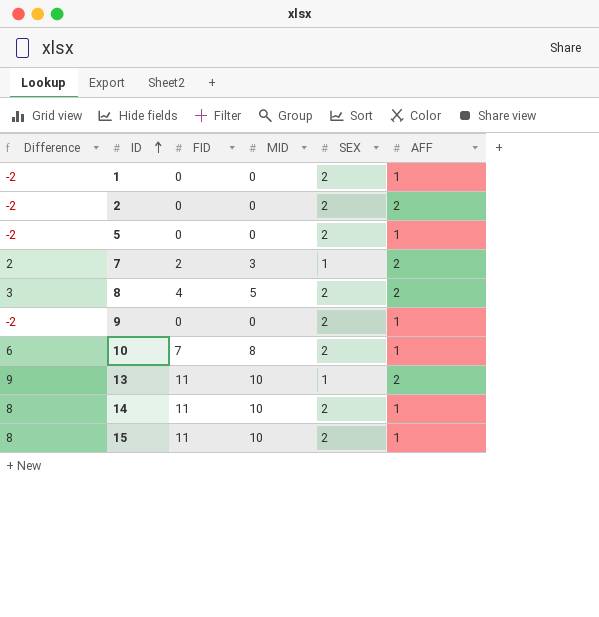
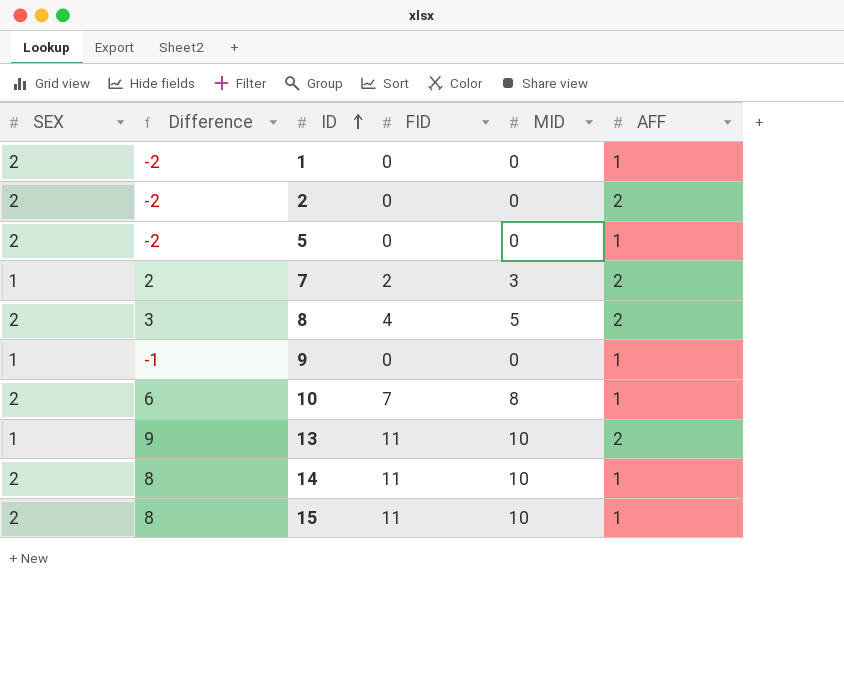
column SEX | position: 5 -> 1
9 | SEX: 2 -> 1
9 | Difference: -2 -> -1

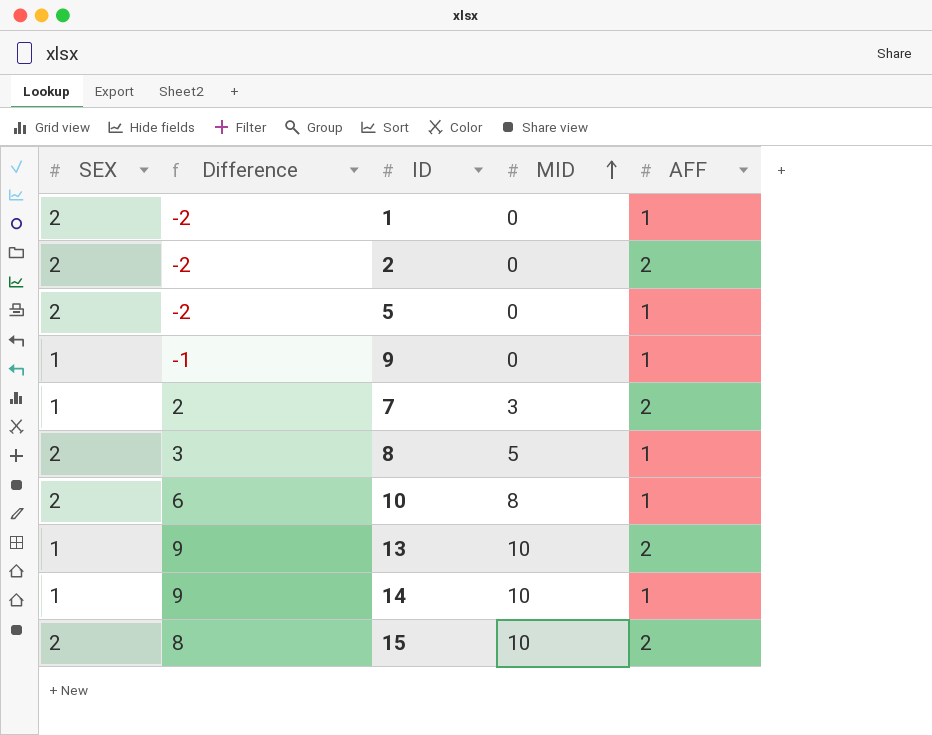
row order: ID ascending -> MID ascending
column FID | position: 4 -> none
8 | AFF: 2 -> 1
14 | SEX: 2 -> 1
14 | Difference: 8 -> 9
15 | AFF: 1 -> 2

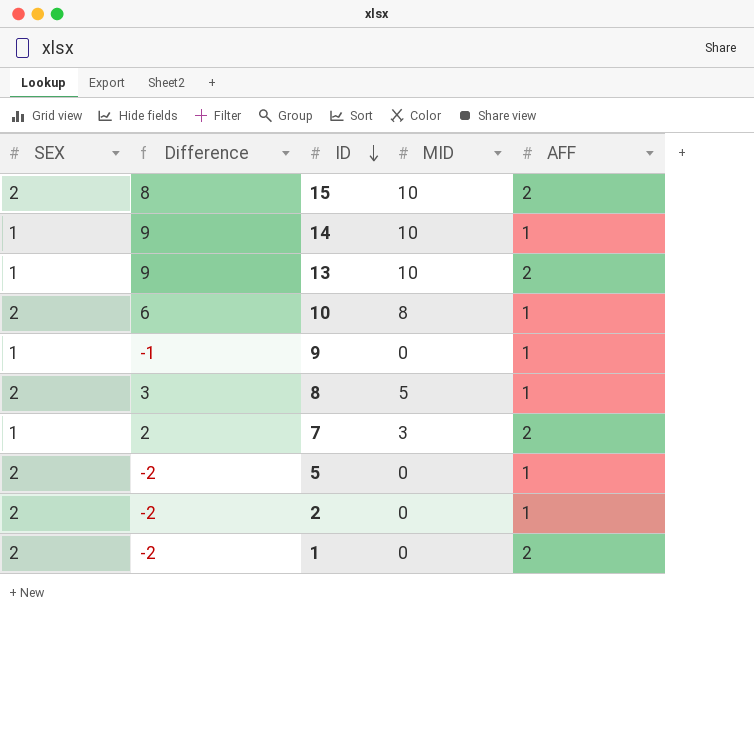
row order: MID ascending -> ID descending
2 | AFF: 2 -> 1
1 | AFF: 1 -> 2

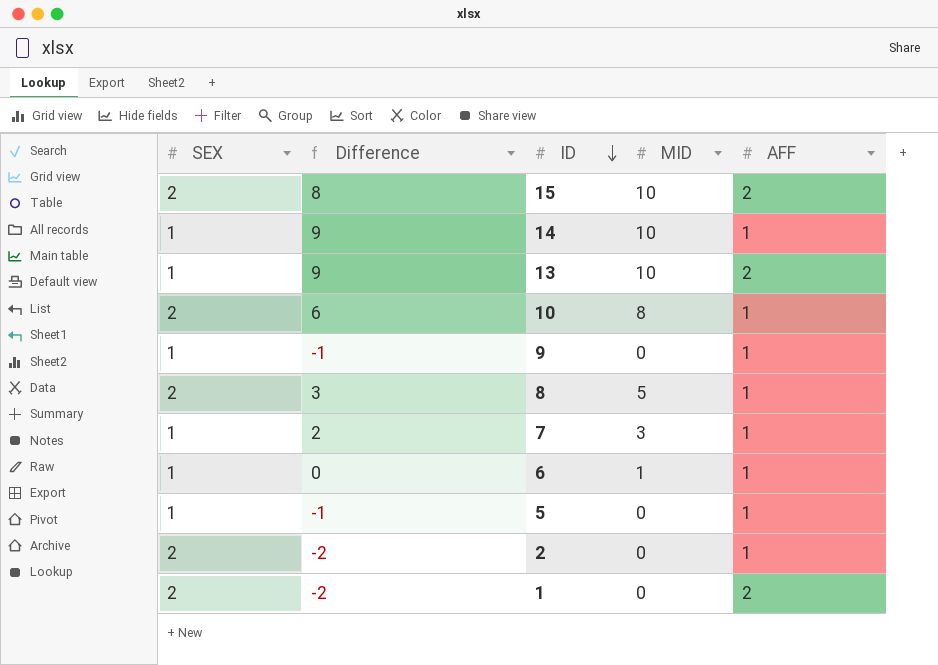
7 | AFF: 2 -> 1
row 6: none -> 1 | 0 | 1 | 1
5 | SEX: 2 -> 1
5 | Difference: -2 -> -1

